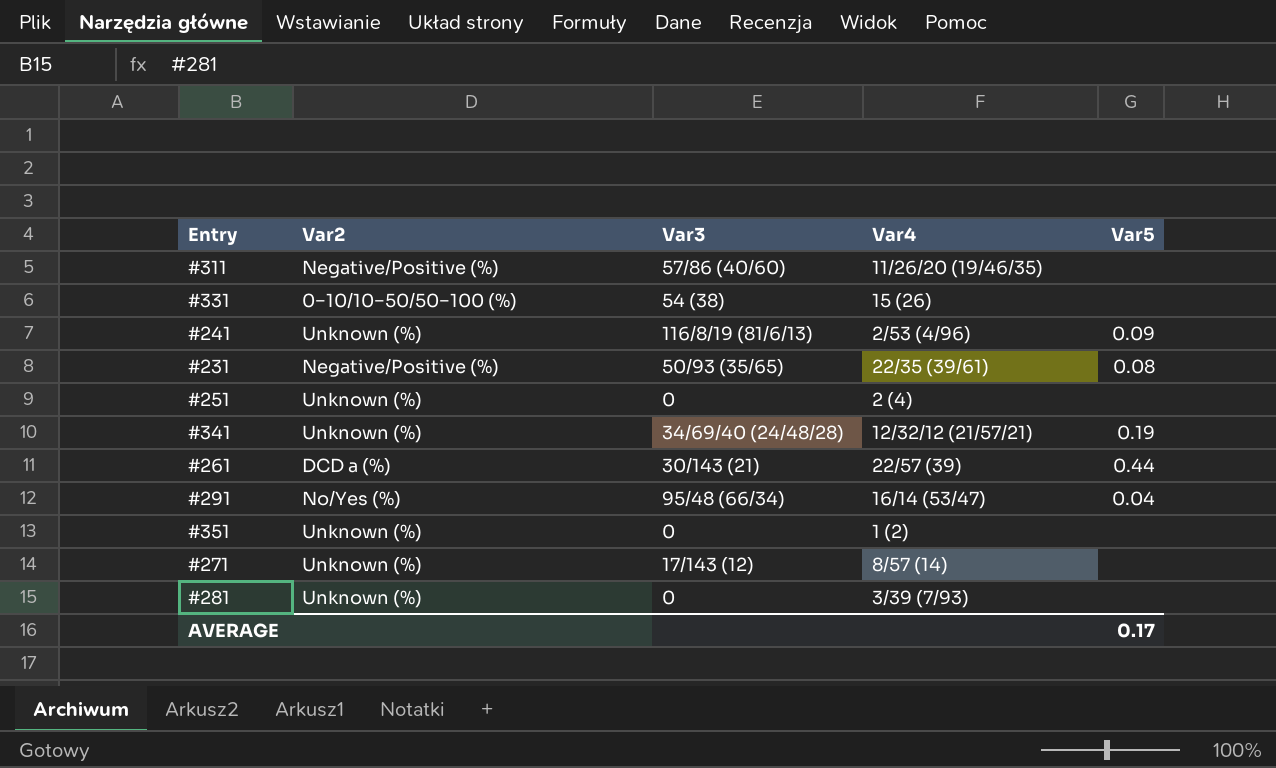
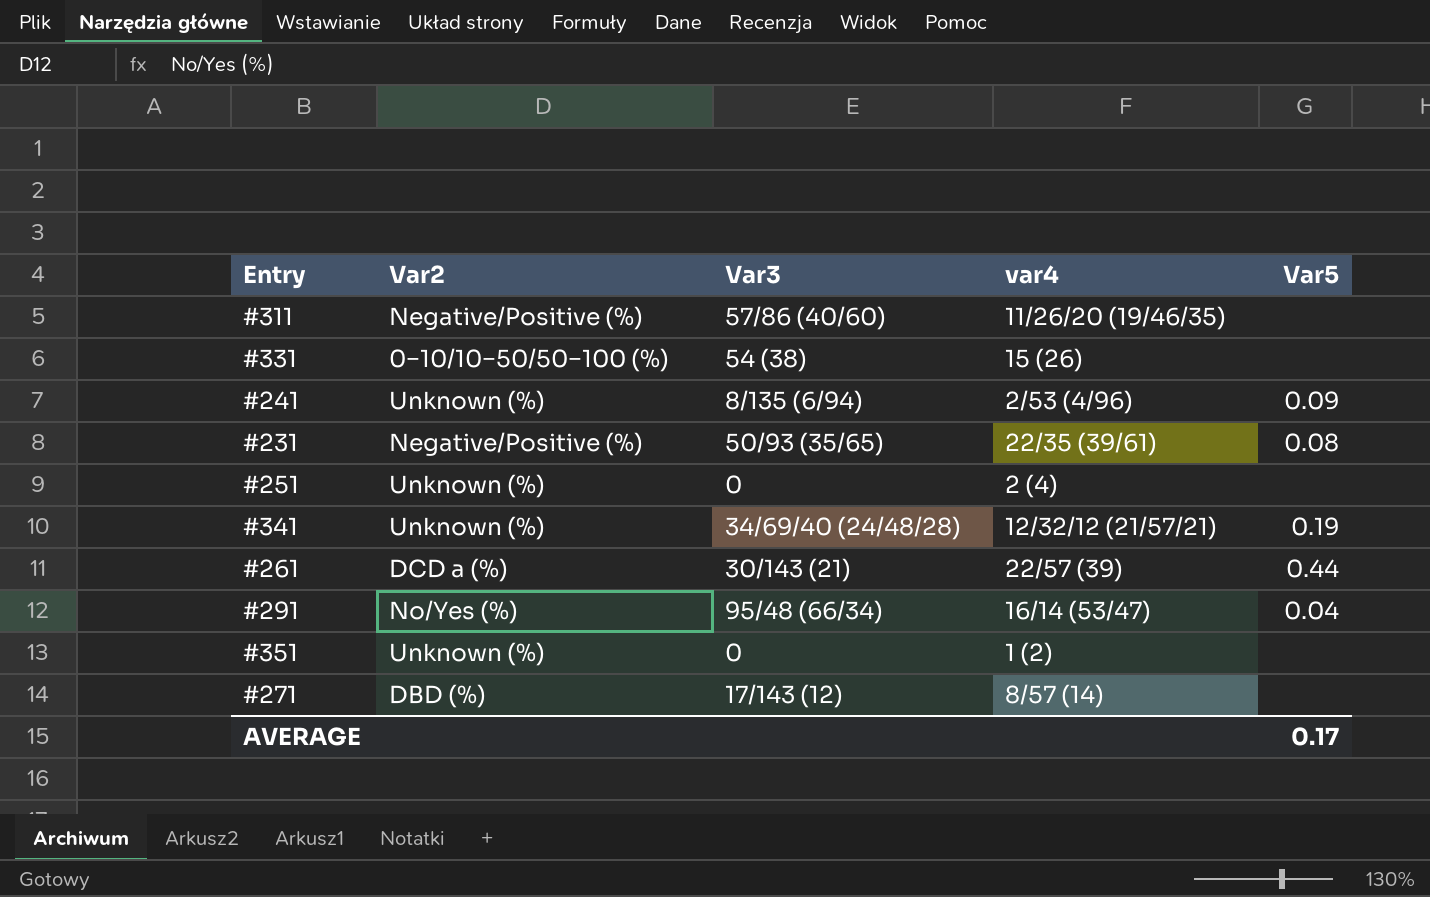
column name: Var4 -> var4
row #281: Unknown (%) | 0 | 3/39 (7/93) | none -> none
#241 | Var3: 116/8/19 (81/6/13) -> 8/135 (6/94)
#271 | Var2: Unknown (%) -> DBD (%)

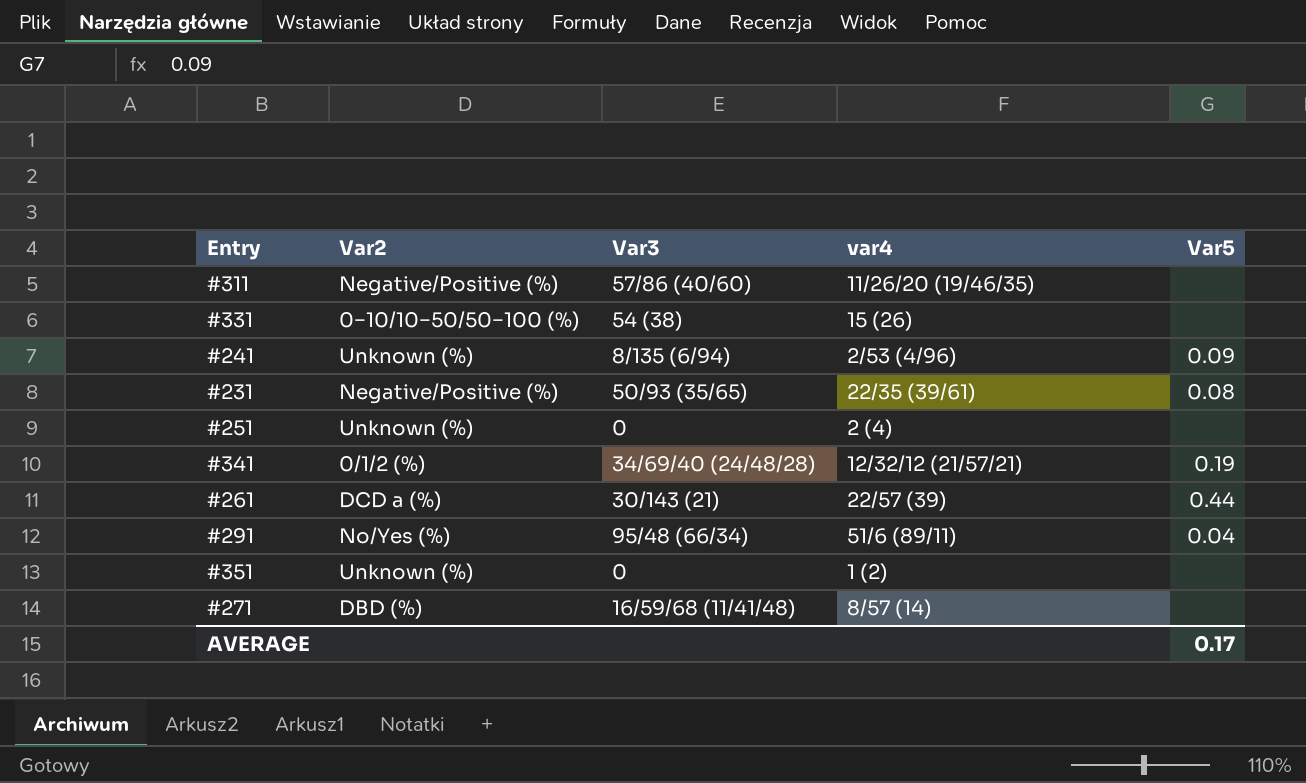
#341 | Var2: Unknown (%) -> 0/1/2 (%)
#291 | var4: 16/14 (53/47) -> 51/6 (89/11)
#271 | Var3: 17/143 (12) -> 16/59/68 (11/41/48)

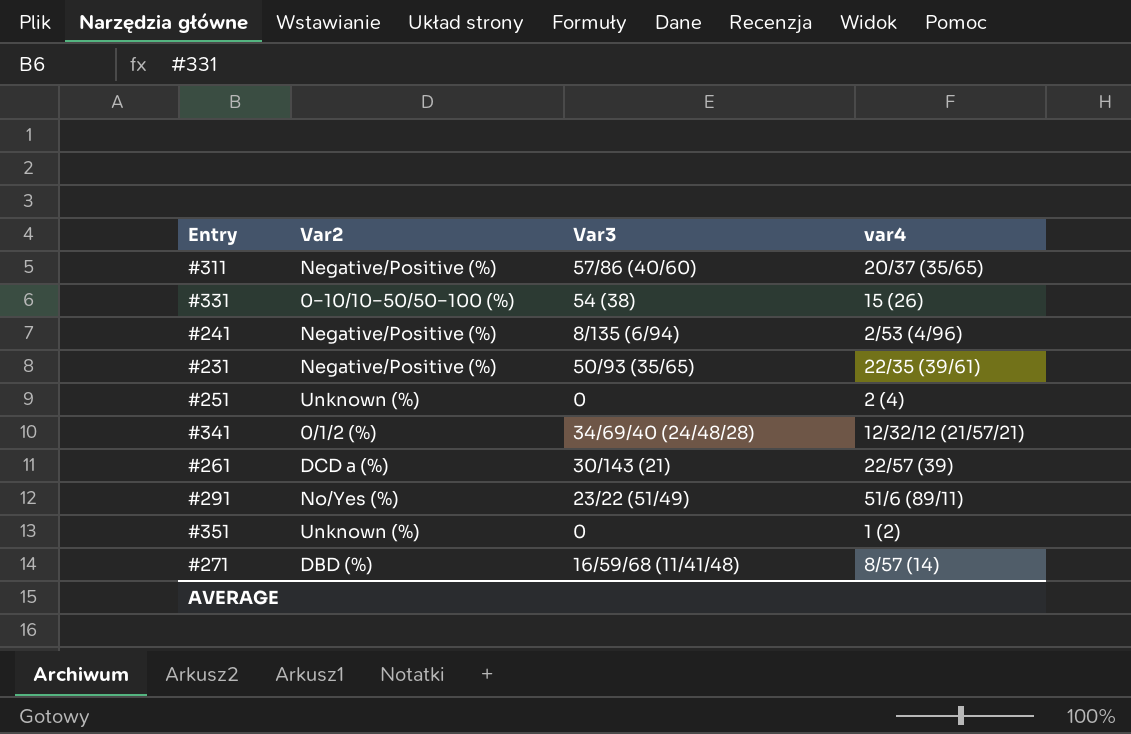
column Var5 | position: 5 -> none
#311 | var4: 11/26/20 (19/46/35) -> 20/37 (35/65)
#241 | Var2: Unknown (%) -> Negative/Positive (%)
#291 | Var3: 95/48 (66/34) -> 23/22 (51/49)

